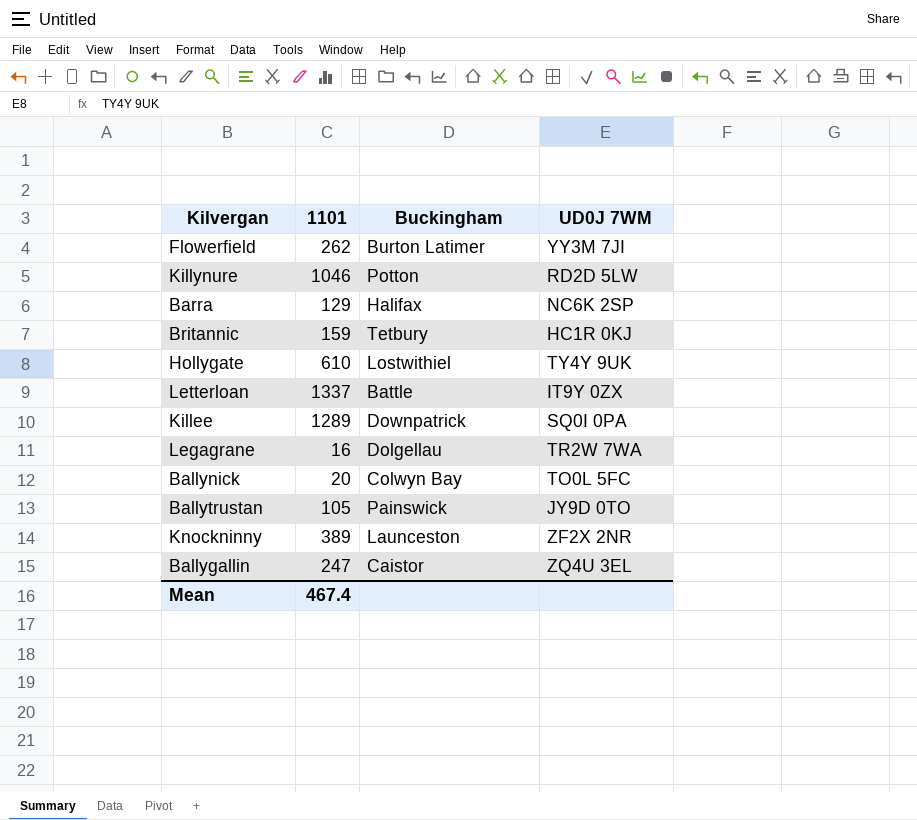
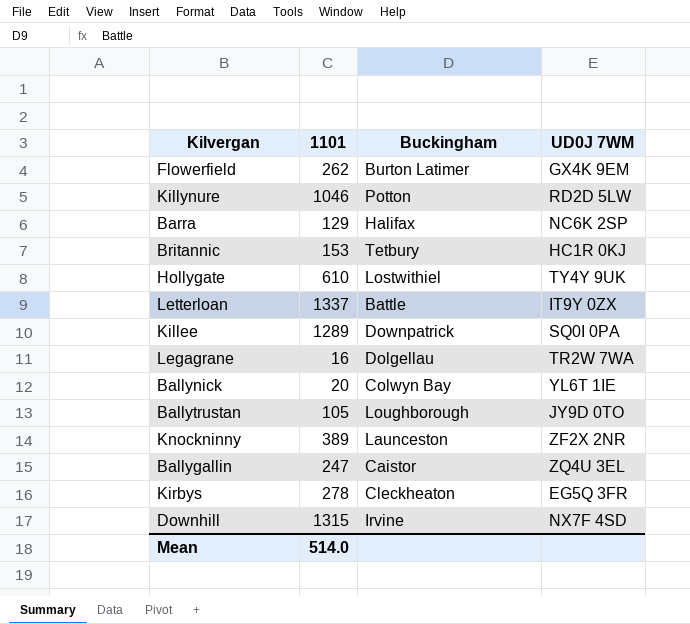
Flowerfield | UD0J 7WM: YY3M 7JI -> GX4K 9EM
Britannic | 1101: 159 -> 153
Ballynick | UD0J 7WM: TO0L 5FC -> YL6T 1IE
Ballytrustan | Buckingham: Painswick -> Loughborough
row Kirbys: none -> 278 | Cleckheaton | EG5Q 3FR
row Downhill: none -> 1315 | Irvine | NX7F 4SD
Mean | 1101: 467.4 -> 514.0

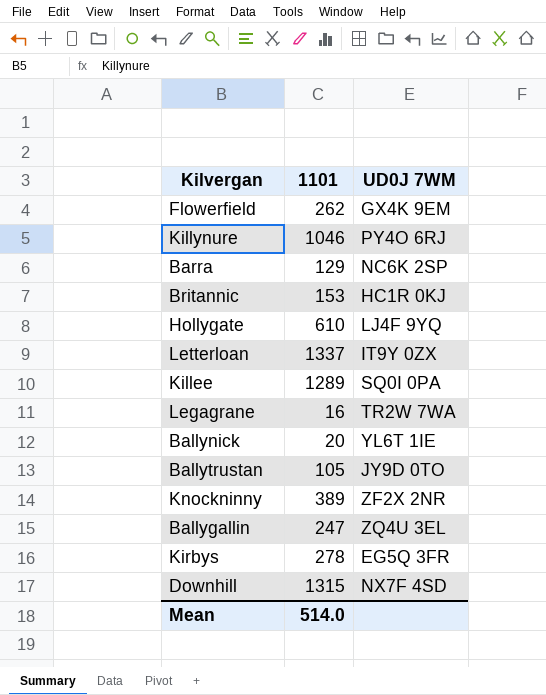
column Buckingham | position: 3 -> none
Killynure | UD0J 7WM: RD2D 5LW -> PY4O 6RJ
Hollygate | UD0J 7WM: TY4Y 9UK -> LJ4F 9YQ

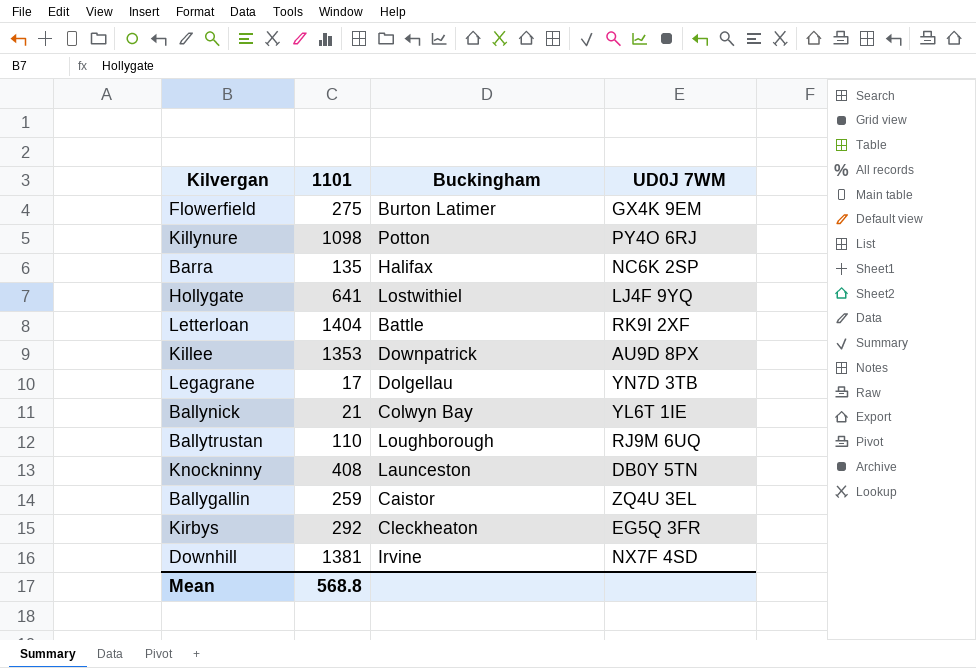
column Buckingham | position: none -> 3
row Britannic: 153 | HC1R 0KJ -> none
Flowerfield | 1101: 262 -> 275
Killynure | 1101: 1046 -> 1098
Barra | 1101: 129 -> 135
Hollygate | 1101: 610 -> 641
Letterloan | 1101: 1337 -> 1404
Letterloan | UD0J 7WM: IT9Y 0ZX -> RK9I 2XF
Killee | 1101: 1289 -> 1353
Killee | UD0J 7WM: SQ0I 0PA -> AU9D 8PX
Legagrane | 1101: 16 -> 17
Legagrane | UD0J 7WM: TR2W 7WA -> YN7D 3TB
Ballynick | 1101: 20 -> 21
Ballytrustan | 1101: 105 -> 110
Ballytrustan | UD0J 7WM: JY9D 0TO -> RJ9M 6UQ
Knockninny | 1101: 389 -> 408
Knockninny | UD0J 7WM: ZF2X 2NR -> DB0Y 5TN
Ballygallin | 1101: 247 -> 259
Kirbys | 1101: 278 -> 292
Downhill | 1101: 1315 -> 1381
Mean | 1101: 514.0 -> 568.8

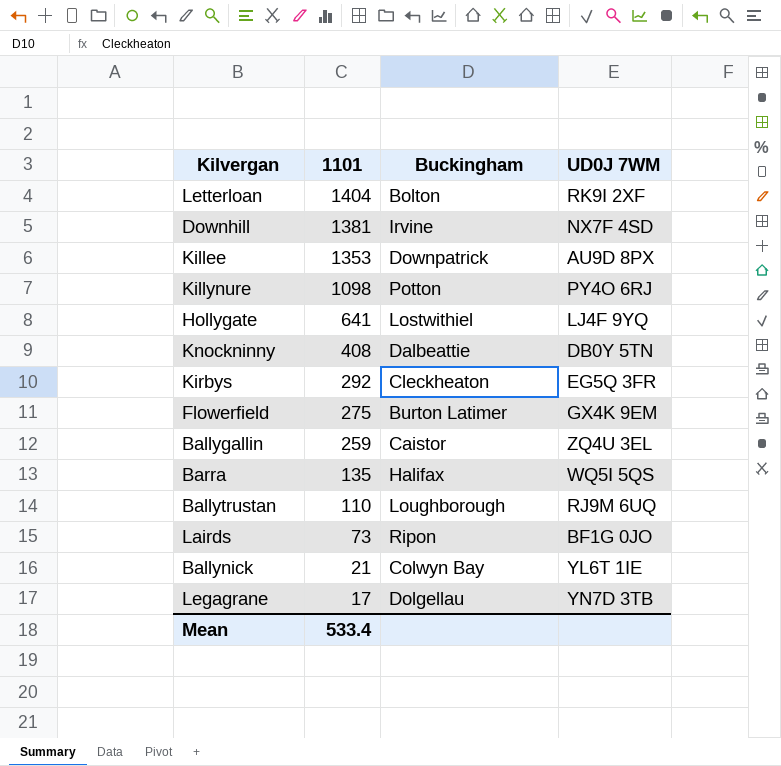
row order: none -> 1101 descending
Letterloan | Buckingham: Battle -> Bolton
Knockninny | Buckingham: Launceston -> Dalbeattie
Barra | UD0J 7WM: NC6K 2SP -> WQ5I 5QS
row Lairds: none -> 73 | Ripon | BF1G 0JO
Mean | 1101: 568.8 -> 533.4

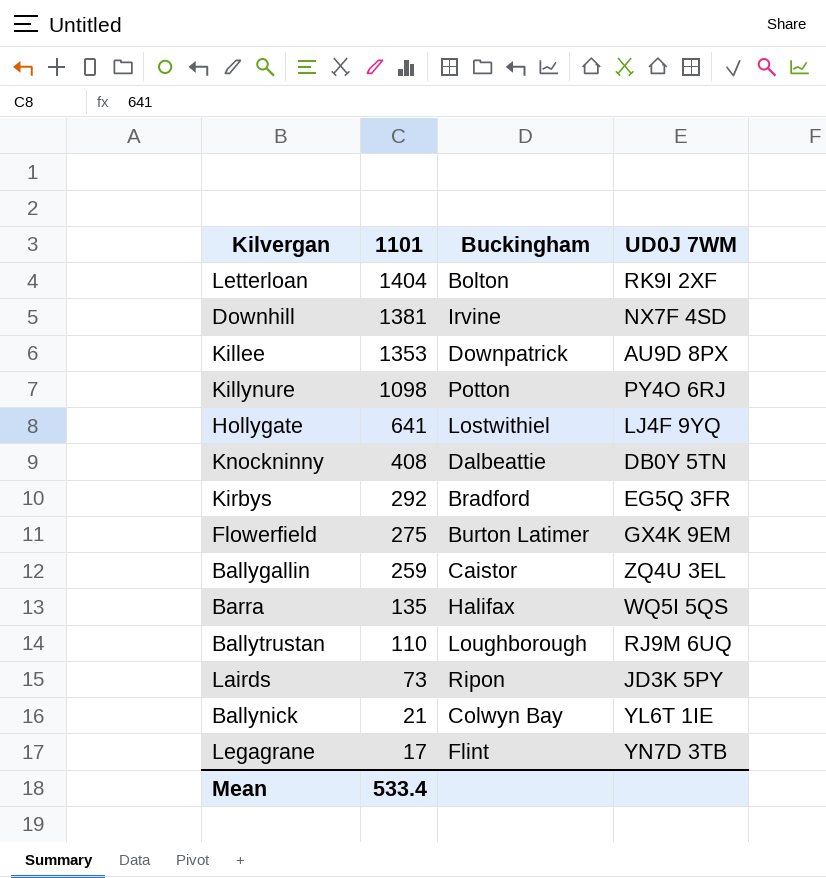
Kirbys | Buckingham: Cleckheaton -> Bradford
Lairds | UD0J 7WM: BF1G 0JO -> JD3K 5PY
Legagrane | Buckingham: Dolgellau -> Flint

